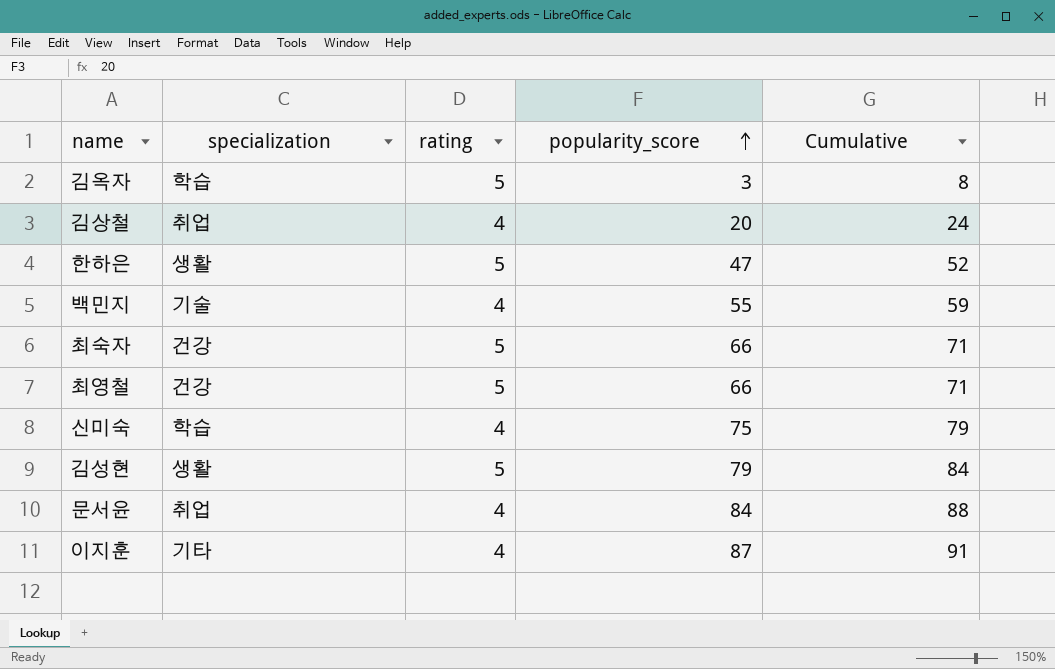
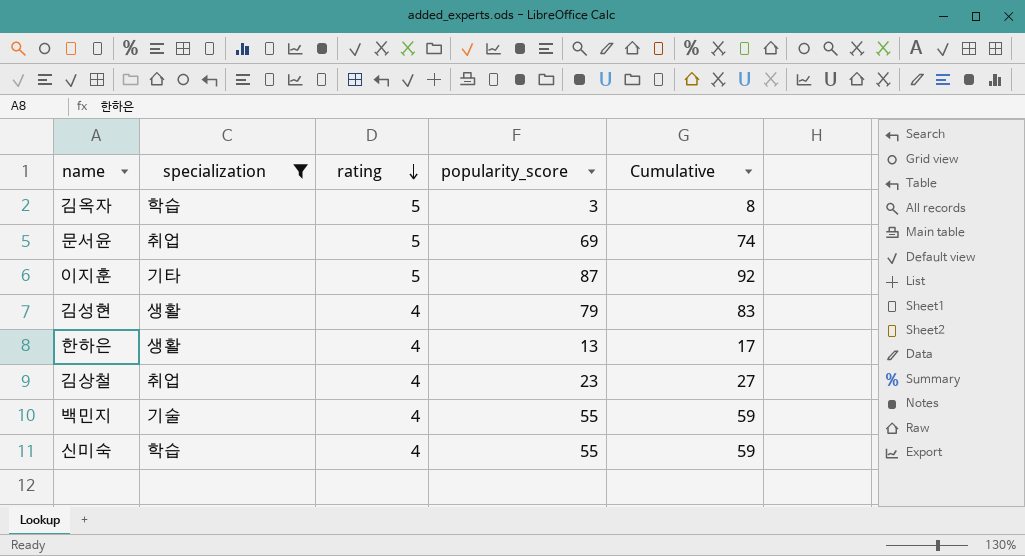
filter: none -> specialization != 건강
row order: popularity_score ascending -> rating descending
문서윤 | rating: 4 -> 5
문서윤 | popularity_score: 84 -> 69
문서윤 | Cumulative: 88 -> 74
이지훈 | rating: 4 -> 5
이지훈 | Cumulative: 91 -> 92
김성현 | rating: 5 -> 4
김성현 | Cumulative: 84 -> 83
한하은 | rating: 5 -> 4
한하은 | popularity_score: 47 -> 13
한하은 | Cumulative: 52 -> 17
김상철 | popularity_score: 20 -> 23
김상철 | Cumulative: 24 -> 27
신미숙 | popularity_score: 75 -> 55
신미숙 | Cumulative: 79 -> 59

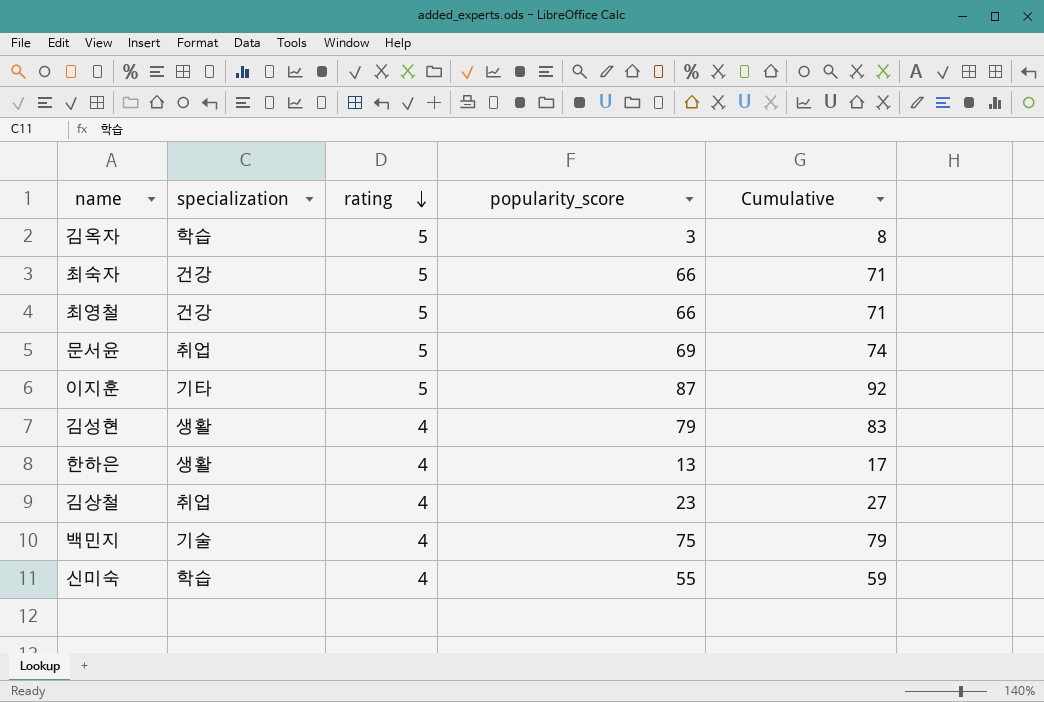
filter: specialization != 건강 -> none
백민지 | popularity_score: 55 -> 75
백민지 | Cumulative: 59 -> 79

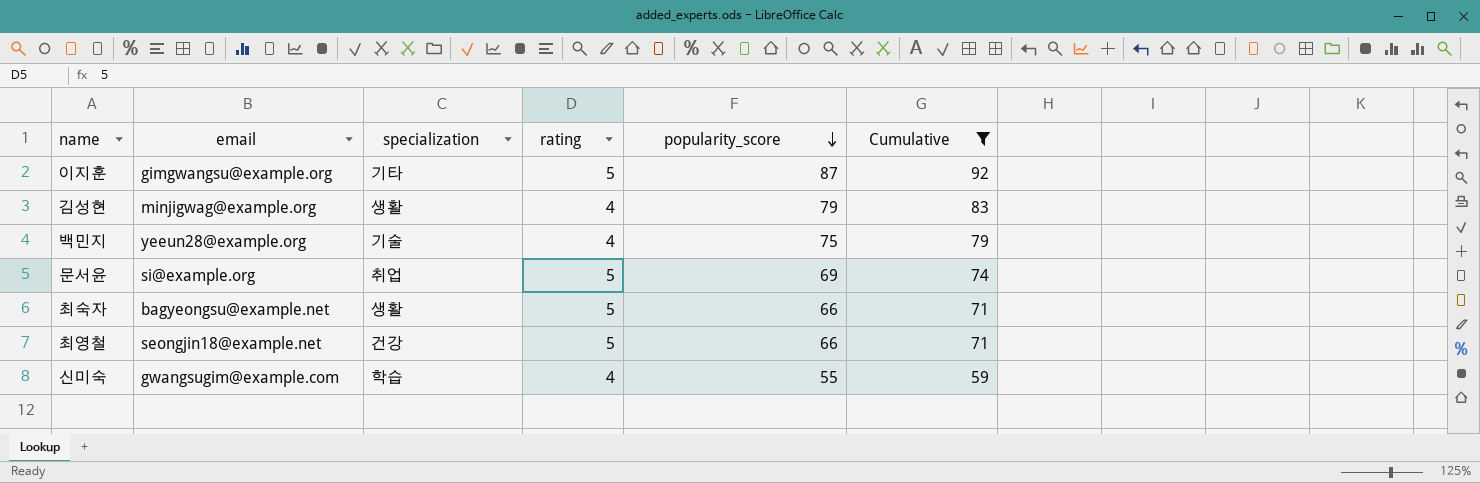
filter: none -> Cumulative >= 59
row order: rating descending -> popularity_score descending
column email | position: none -> 2
최숙자 | specialization: 건강 -> 생활

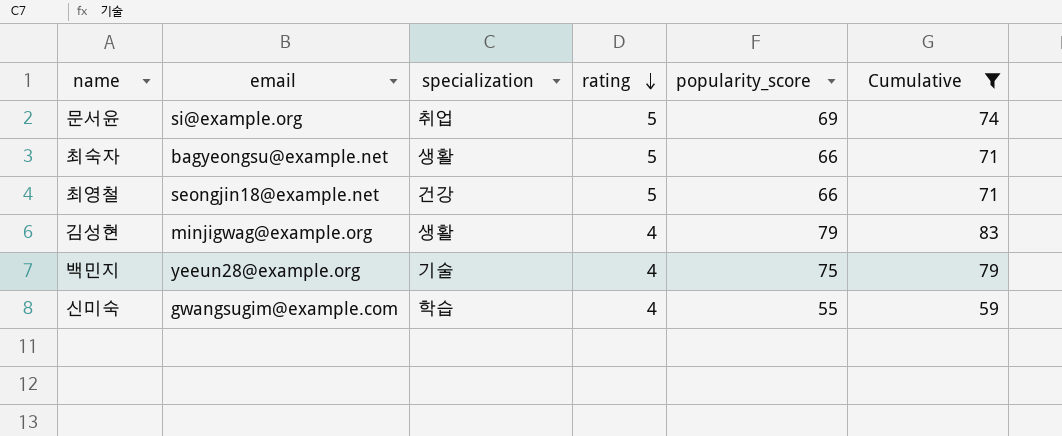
row order: popularity_score descending -> rating descending
row 이지훈: gimgwangsu@example.org | 기타 | 5 | 87 | 92 -> none

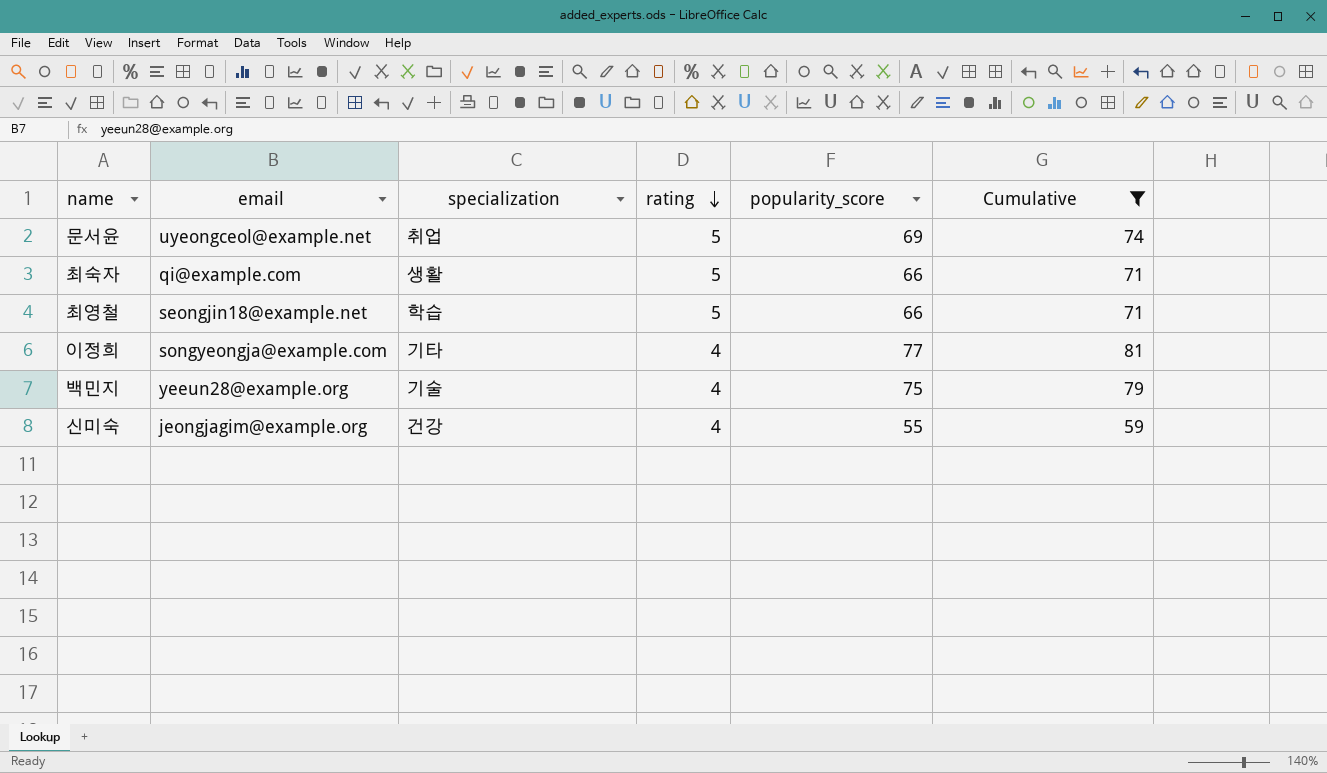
row 김성현: minjigwag@example.org | 생활 | 4 | 79 | 83 -> none
문서윤 | email: si@example.org -> uyeongceol@example.net
최숙자 | email: bagyeongsu@example.net -> qi@example.com
최영철 | specialization: 건강 -> 학습
row 이정희: none -> songyeongja@example.com | 기타 | 4 | 77 | 81
신미숙 | email: gwangsugim@example.com -> jeongjagim@example.org
신미숙 | specialization: 학습 -> 건강

